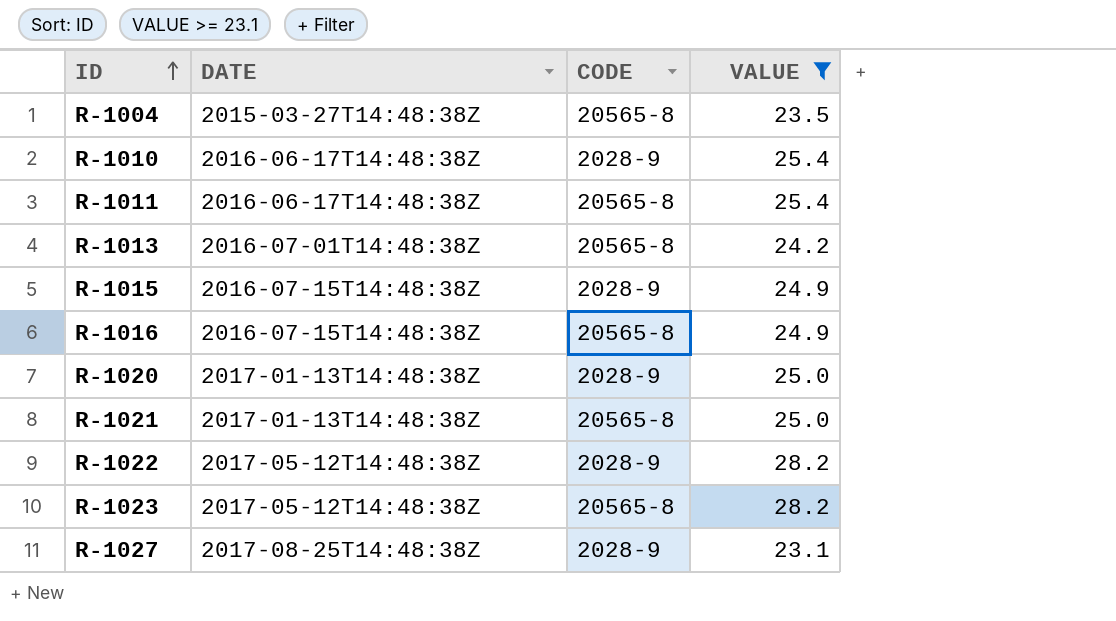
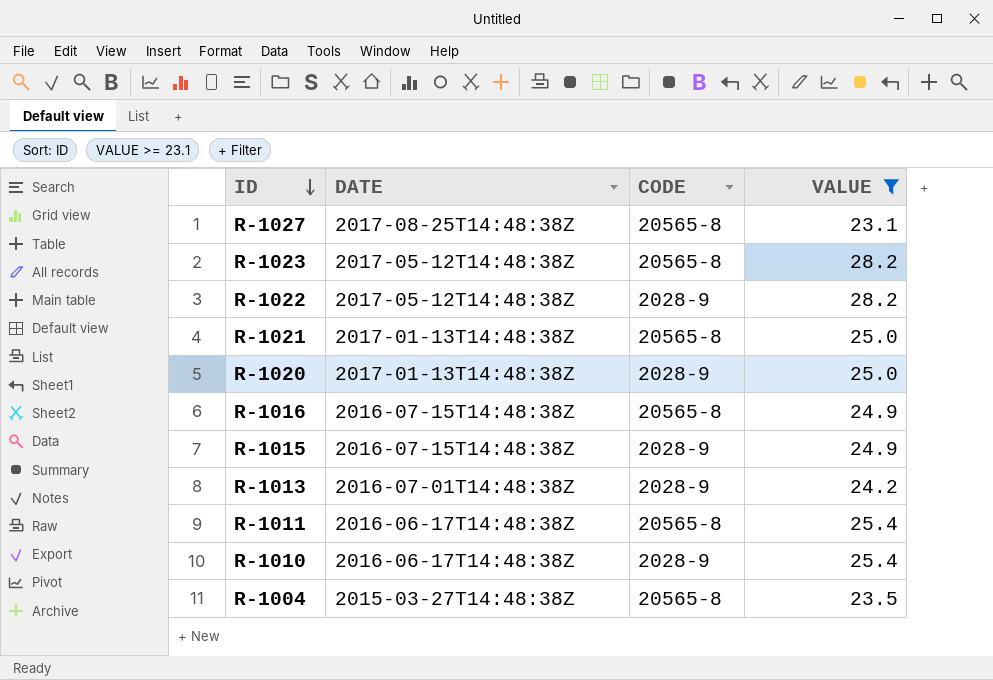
row order: ID ascending -> ID descending
R-1027 | CODE: 2028-9 -> 20565-8
R-1013 | CODE: 20565-8 -> 2028-9

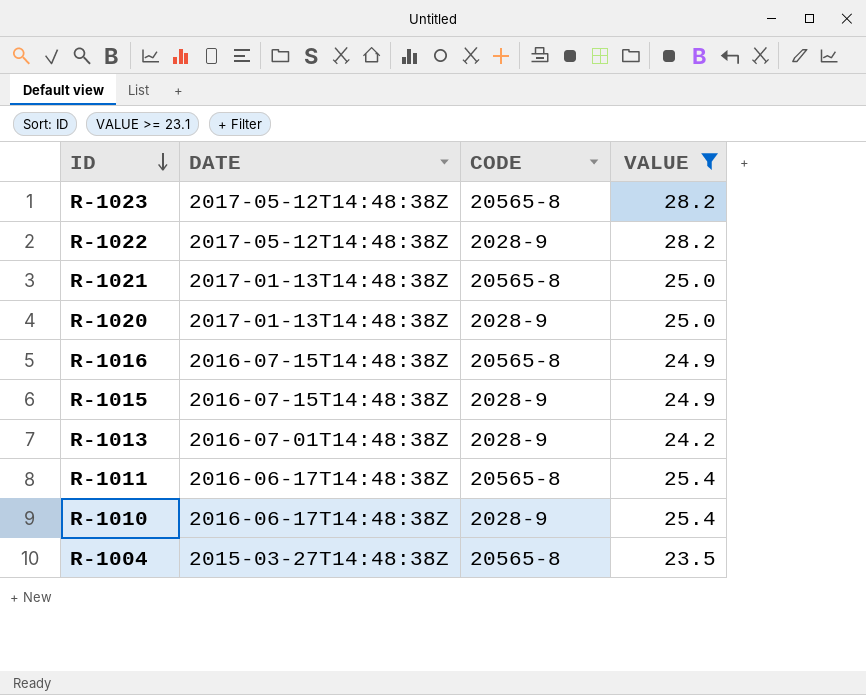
row R-1027: 2017-08-25T14:48:38Z | 20565-8 | 23.1 -> none

